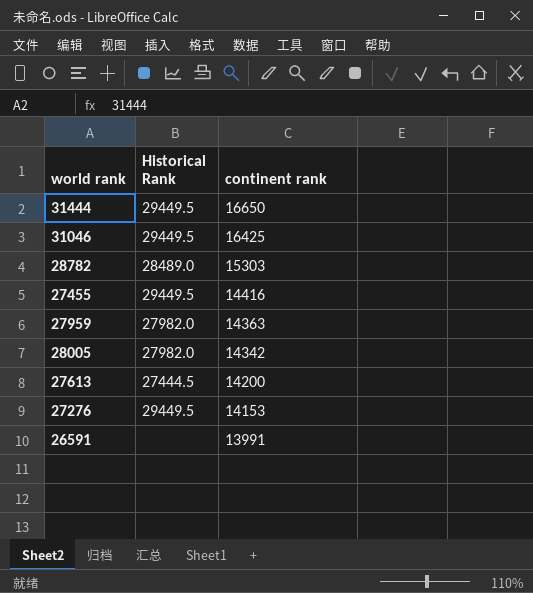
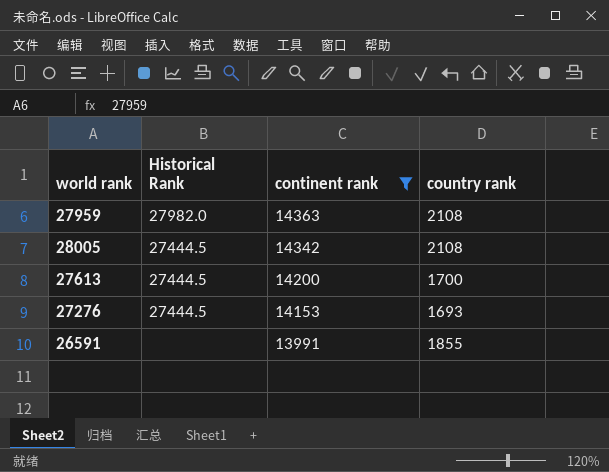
filter: none -> continent rank <= 14363
column country rank | position: none -> 4
28005 | Historical Rank: 27982.0 -> 27444.5
27276 | Historical Rank: 29449.5 -> 27444.5

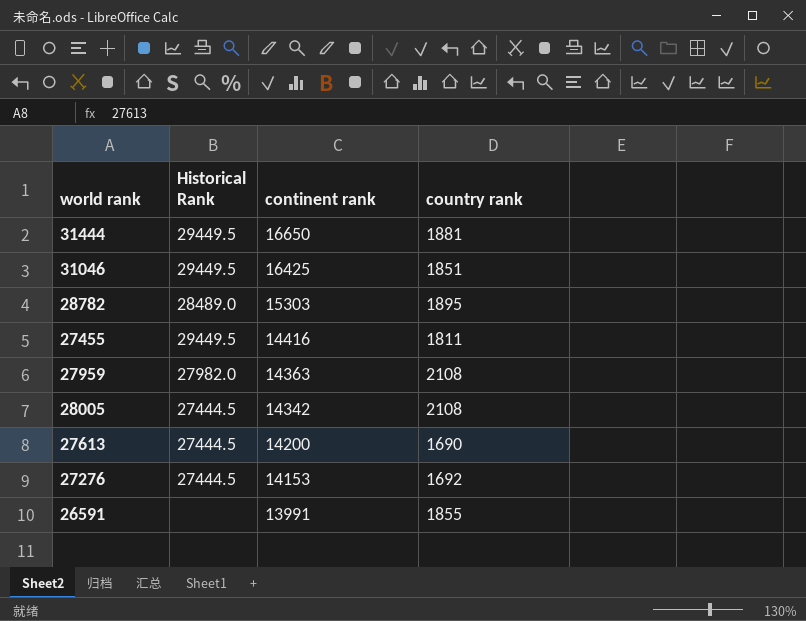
filter: continent rank <= 14363 -> none
27613 | country rank: 1700 -> 1690
27276 | country rank: 1693 -> 1692

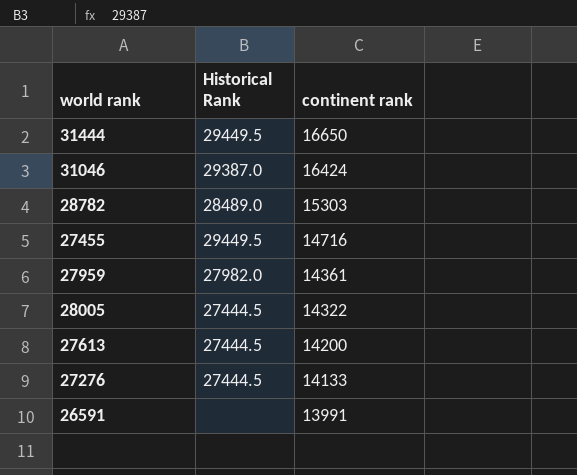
column country rank | position: 4 -> none
31046 | Historical Rank: 29449.5 -> 29387.0
31046 | continent rank: 16425 -> 16424
27455 | continent rank: 14416 -> 14716
27959 | continent rank: 14363 -> 14361
28005 | continent rank: 14342 -> 14322
27276 | continent rank: 14153 -> 14133

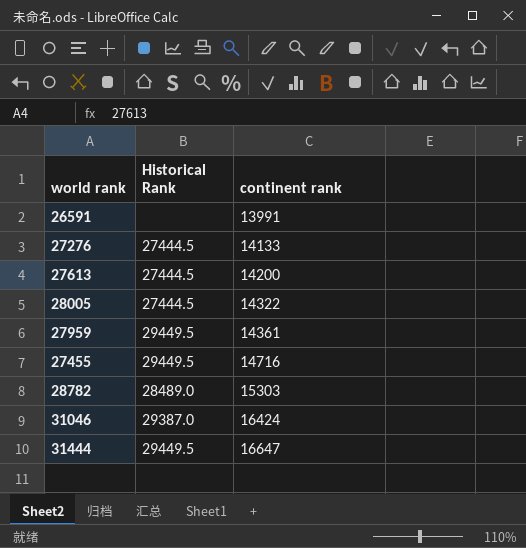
row order: continent rank descending -> continent rank ascending
27959 | Historical Rank: 27982.0 -> 29449.5
31444 | continent rank: 16650 -> 16647

